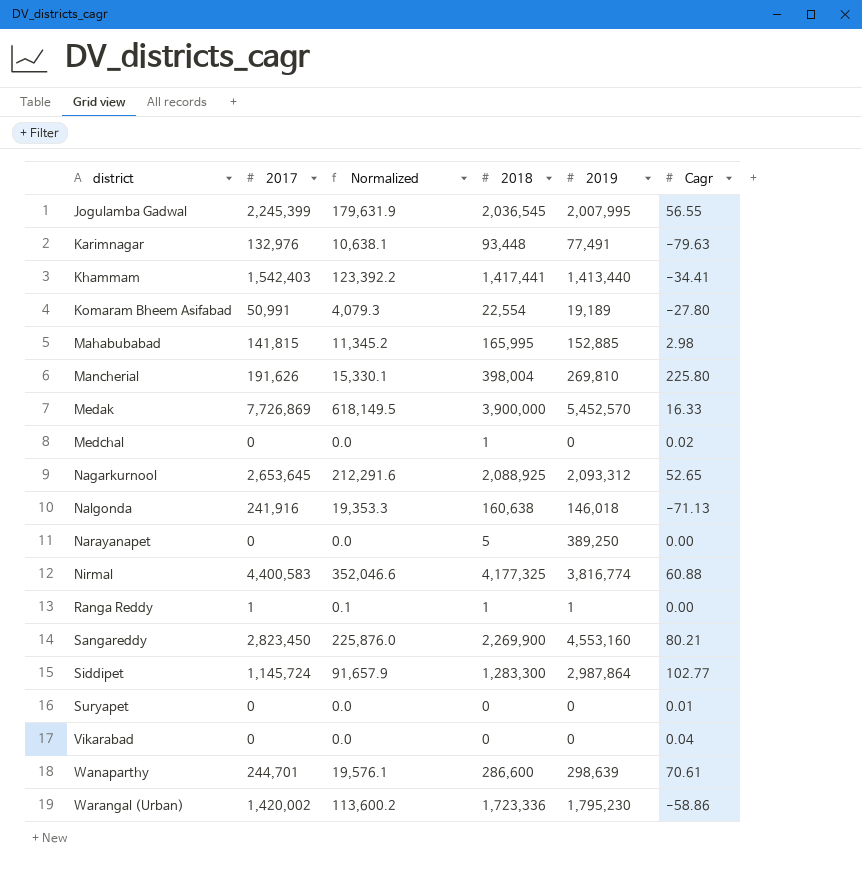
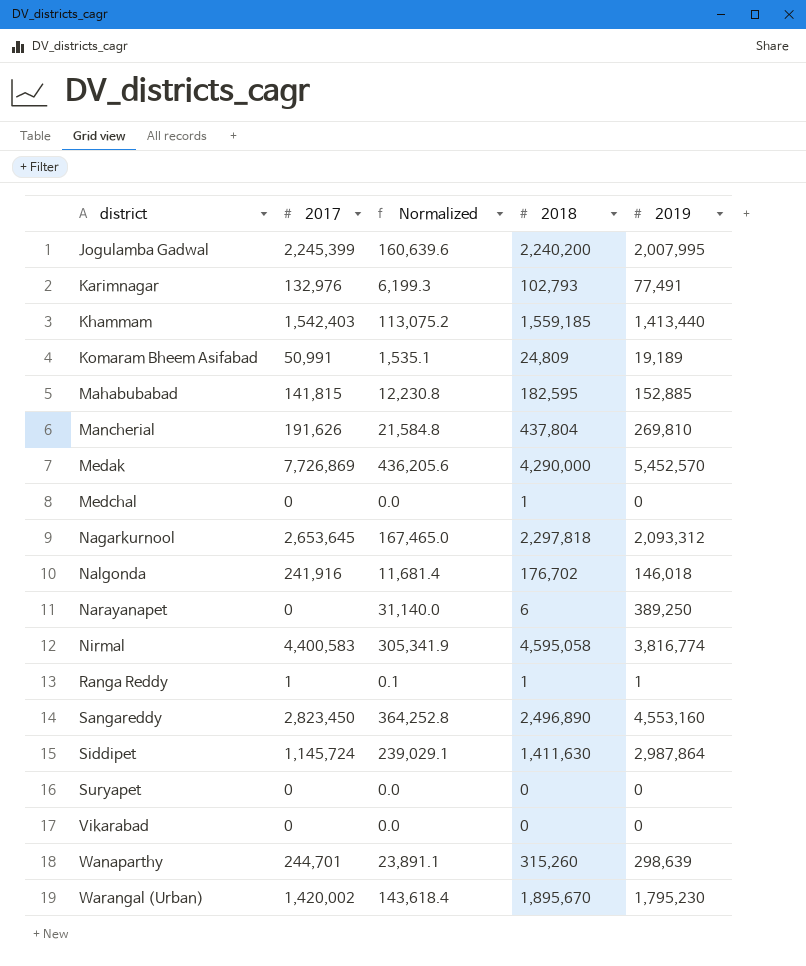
column Cagr | position: 6 -> none
column Normalized | formula: [2017] * 0.08 -> [2019] * 0.08
Jogulamba Gadwal | 2018: 2,036,545 -> 2,240,200
Karimnagar | 2018: 93,448 -> 102,793
Khammam | 2018: 1,417,441 -> 1,559,185
Komaram Bheem Asifabad | 2018: 22,554 -> 24,809
Mahabubabad | 2018: 165,995 -> 182,595
Mancherial | 2018: 398,004 -> 437,804
Medak | 2018: 3,900,000 -> 4,290,000
Nagarkurnool | 2018: 2,088,925 -> 2,297,818
Nalgonda | 2018: 160,638 -> 176,702
Narayanapet | 2018: 5 -> 6
Nirmal | 2018: 4,177,325 -> 4,595,058
Sangareddy | 2018: 2,269,900 -> 2,496,890
Siddipet | 2018: 1,283,300 -> 1,411,630
Wanaparthy | 2018: 286,600 -> 315,260
Warangal (Urban) | 2018: 1,723,336 -> 1,895,670

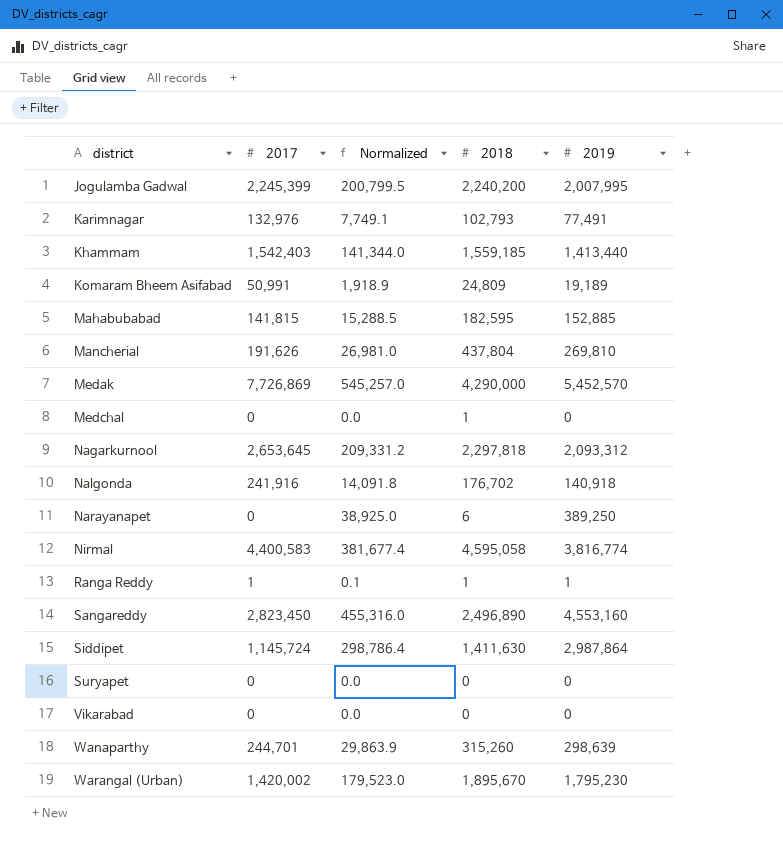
column Normalized | formula: [2019] * 0.08 -> [2019] * 0.1
Nalgonda | 2019: 146,018 -> 140,918

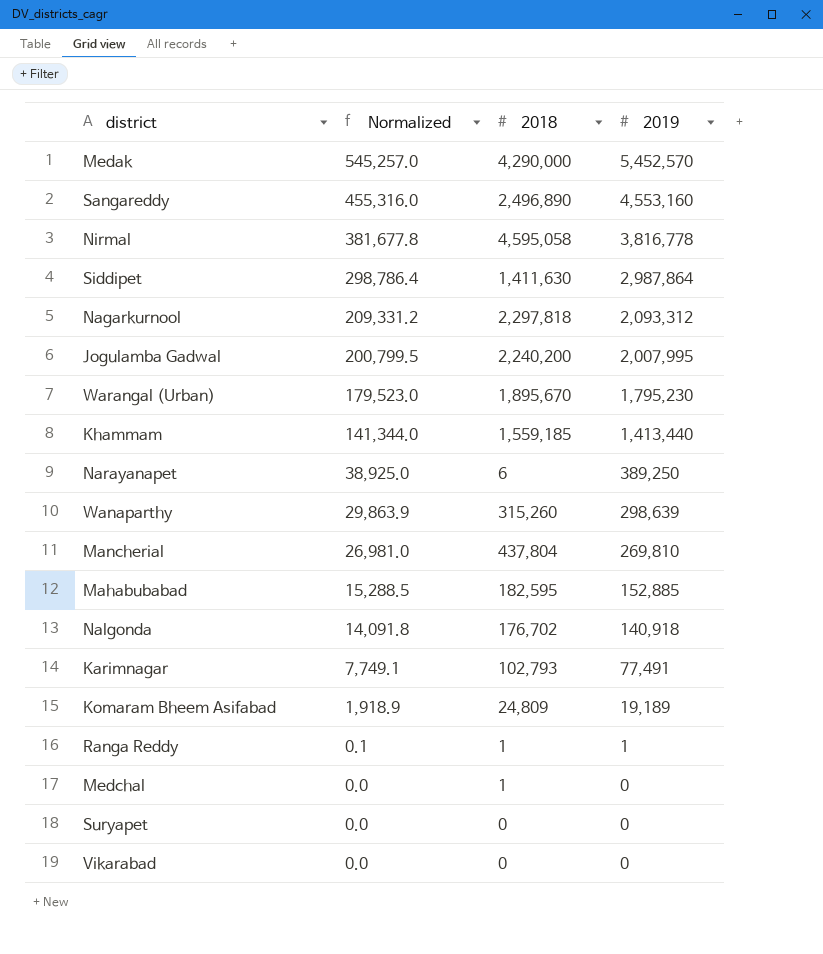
row order: district ascending -> Normalized descending
column 2017 | position: 2 -> none
Nirmal | Normalized: 381,677.4 -> 381,677.8
Nirmal | 2019: 3,816,774 -> 3,816,778

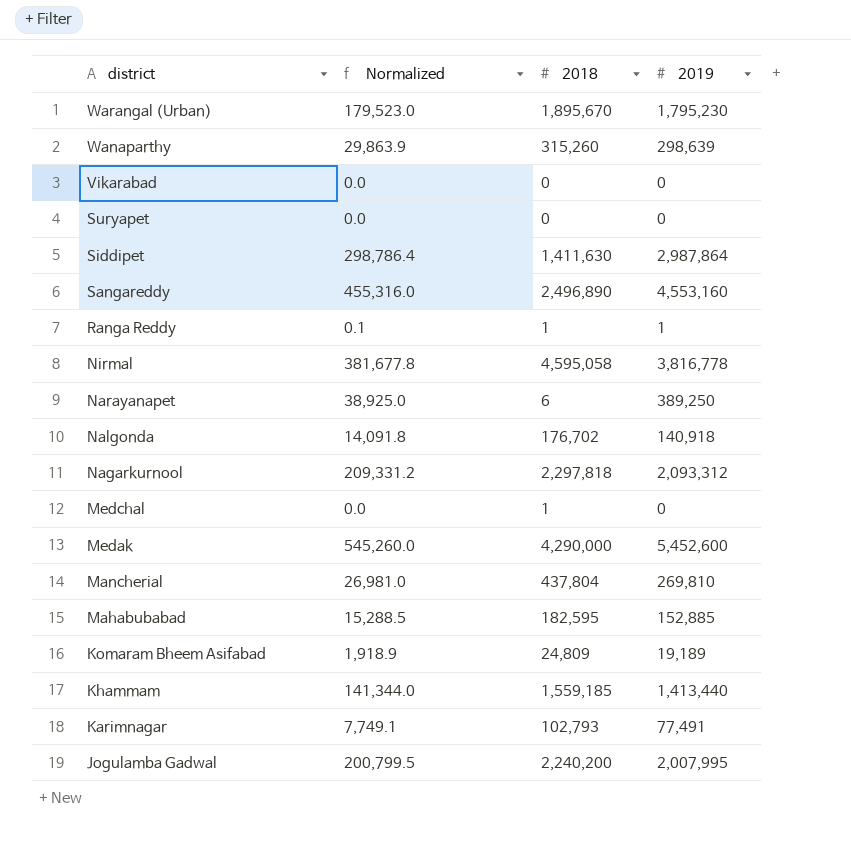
row order: Normalized descending -> district descending
Medak | Normalized: 545,257.0 -> 545,260.0
Medak | 2019: 5,452,570 -> 5,452,600

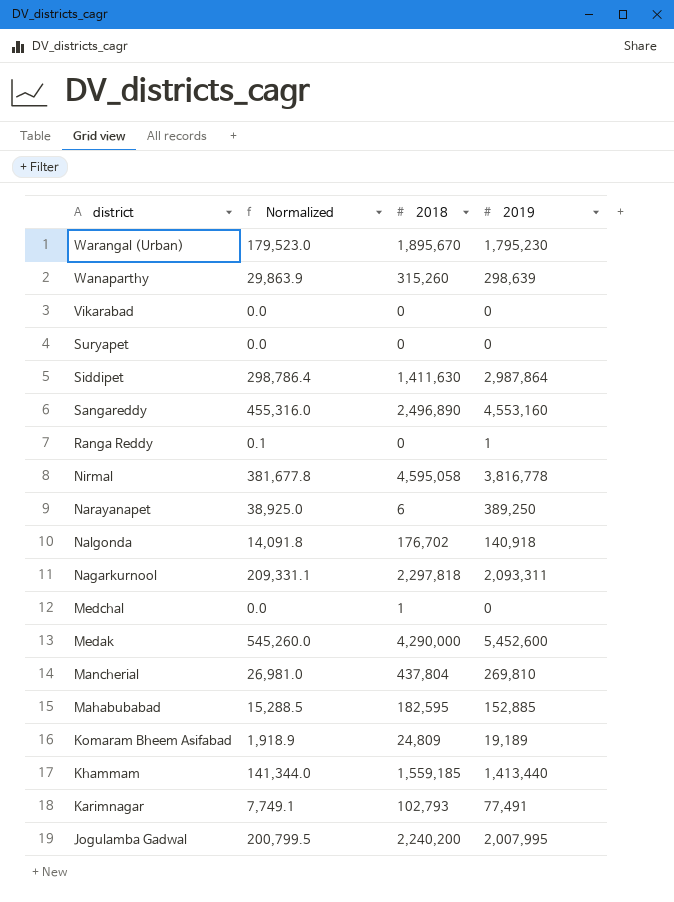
Ranga Reddy | 2018: 1 -> 0
Nagarkurnool | Normalized: 209,331.2 -> 209,331.1
Nagarkurnool | 2019: 2,093,312 -> 2,093,311

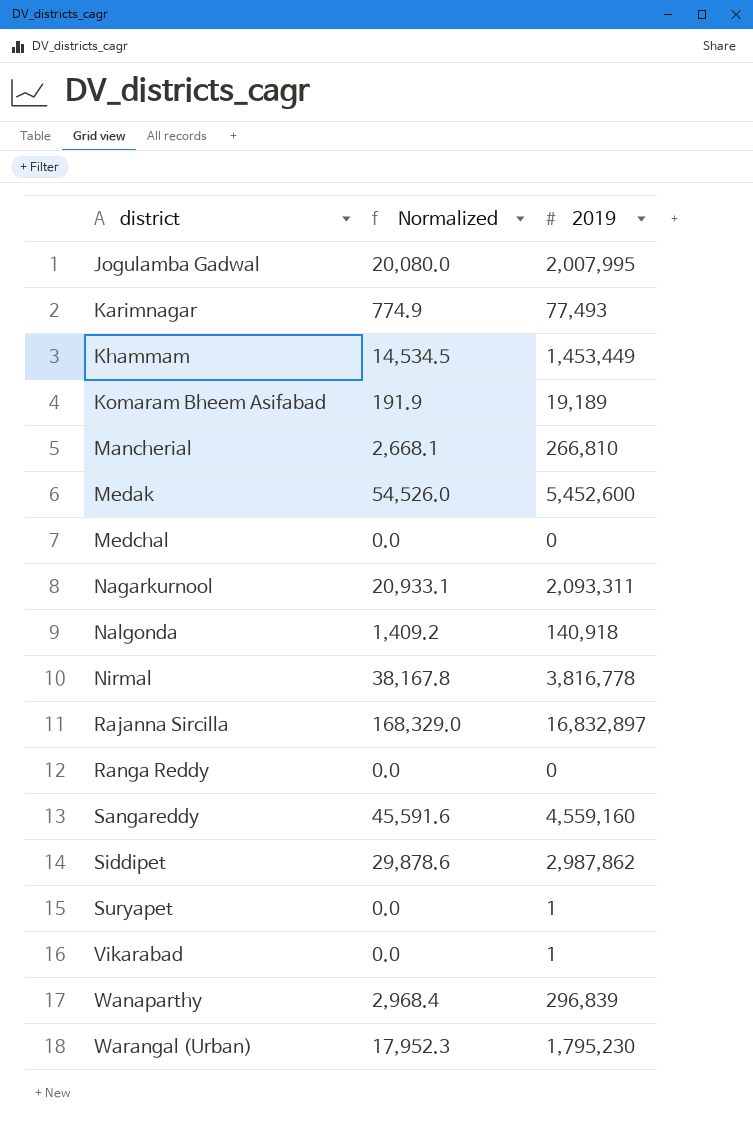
row order: district descending -> district ascending
column 2018 | position: 3 -> none
column Normalized | formula: [2019] * 0.1 -> [2019] * 0.01
row Narayanapet: 38,925.0 | 6 | 389,250 -> none
row Mahabubabad: 15,288.5 | 182,595 | 152,885 -> none
Karimnagar | 2019: 77,491 -> 77,493
Khammam | 2019: 1,413,440 -> 1,453,449
Mancherial | 2019: 269,810 -> 266,810
row Rajanna Sircilla: none -> 168,329.0 | 16,832,897
Ranga Reddy | 2019: 1 -> 0
Sangareddy | 2019: 4,553,160 -> 4,559,160
Siddipet | 2019: 2,987,864 -> 2,987,862
Suryapet | 2019: 0 -> 1
Vikarabad | 2019: 0 -> 1
Wanaparthy | 2019: 298,639 -> 296,839

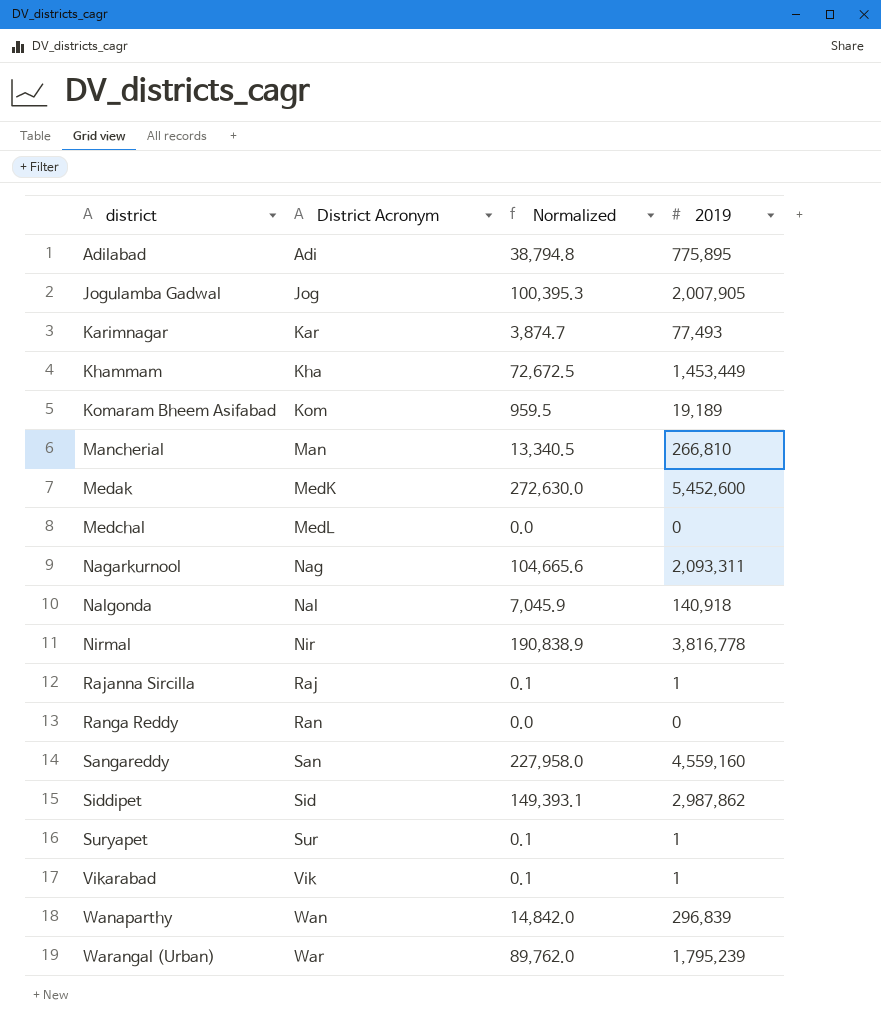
column District Acronym | position: none -> 2
column Normalized | formula: [2019] * 0.01 -> [2019] * 0.05
row Adilabad: none -> Adi | 38,794.8 | 775,895
Jogulamba Gadwal | 2019: 2,007,995 -> 2,007,905
Rajanna Sircilla | 2019: 16,832,897 -> 1
Warangal (Urban) | 2019: 1,795,230 -> 1,795,239

